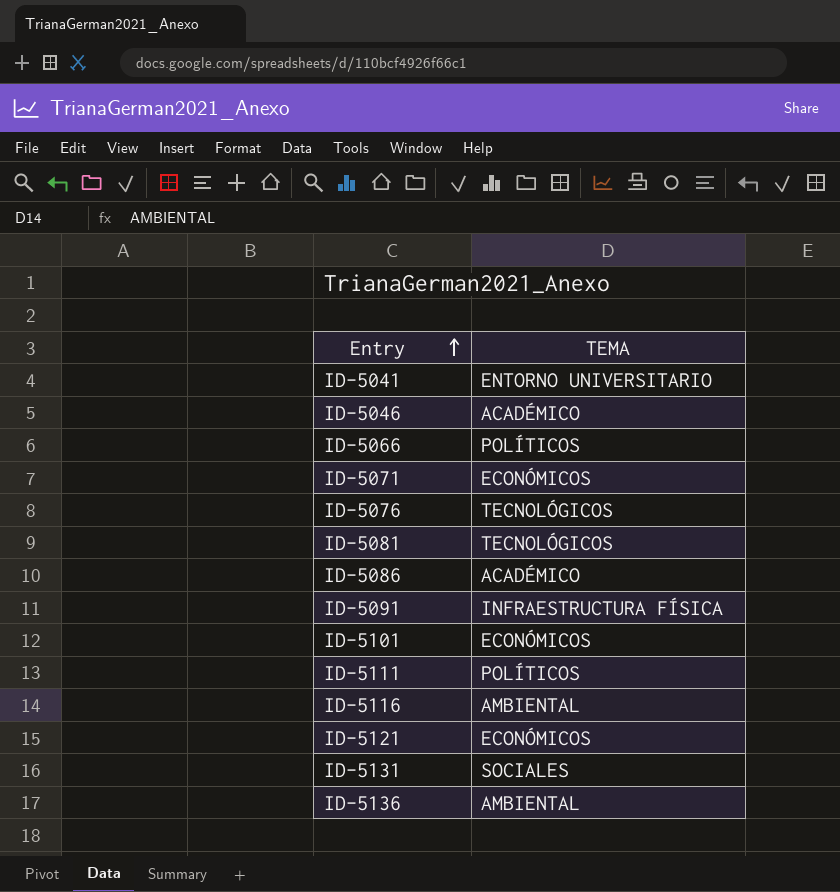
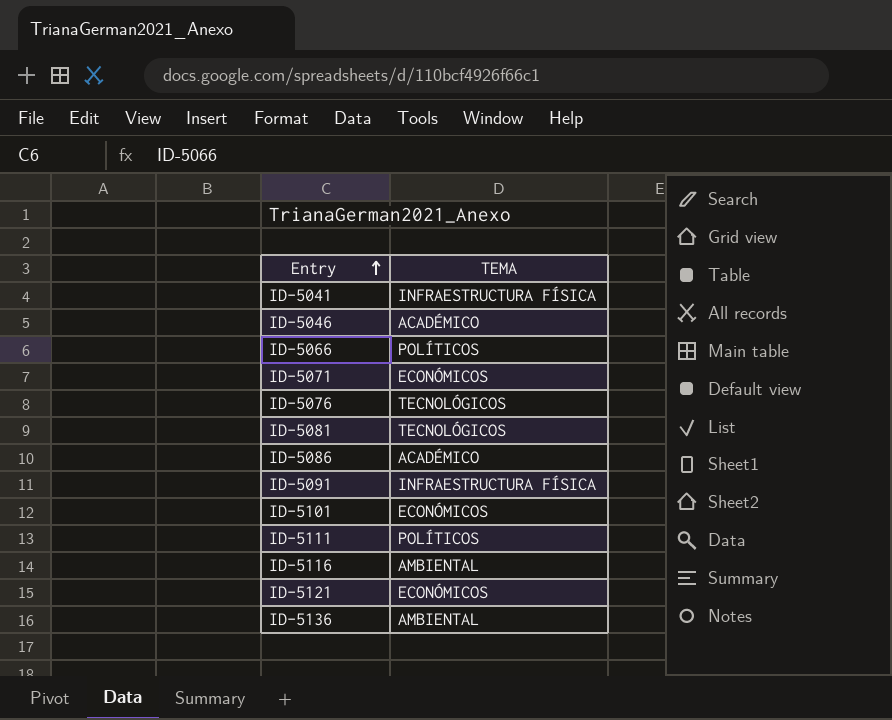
row ID-5131: SOCIALES -> none
ID-5041 | TEMA: ENTORNO UNIVERSITARIO -> INFRAESTRUCTURA FÍSICA

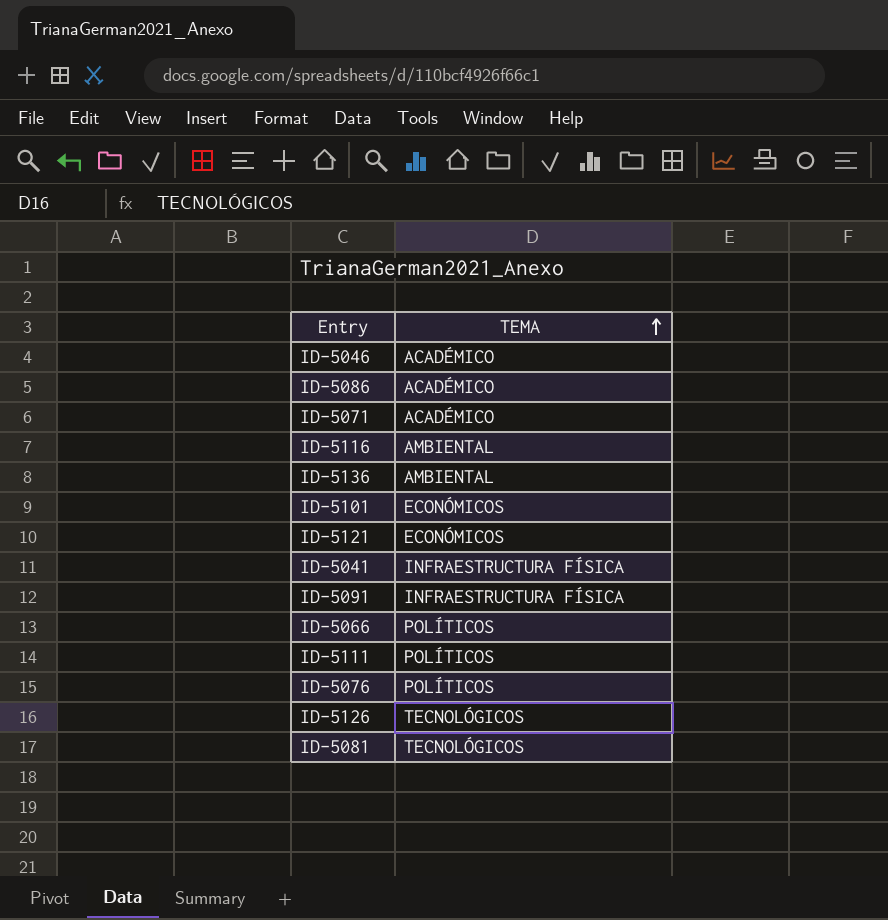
row order: Entry ascending -> TEMA ascending
ID-5071 | TEMA: ECONÓMICOS -> ACADÉMICO
ID-5076 | TEMA: TECNOLÓGICOS -> POLÍTICOS
row ID-5126: none -> TECNOLÓGICOS

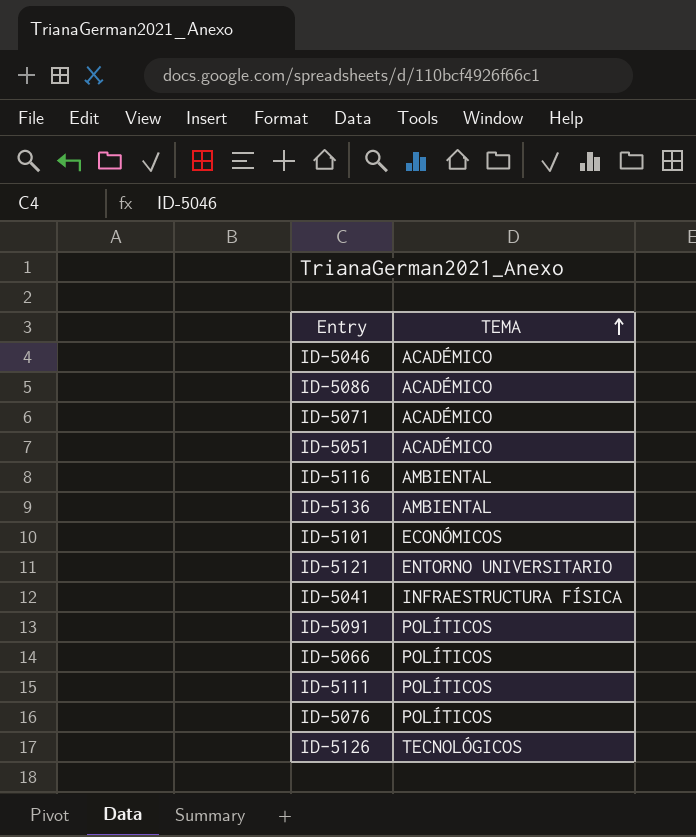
row ID-5081: TECNOLÓGICOS -> none
row ID-5051: none -> ACADÉMICO
ID-5121 | TEMA: ECONÓMICOS -> ENTORNO UNIVERSITARIO
ID-5091 | TEMA: INFRAESTRUCTURA FÍSICA -> POLÍTICOS

